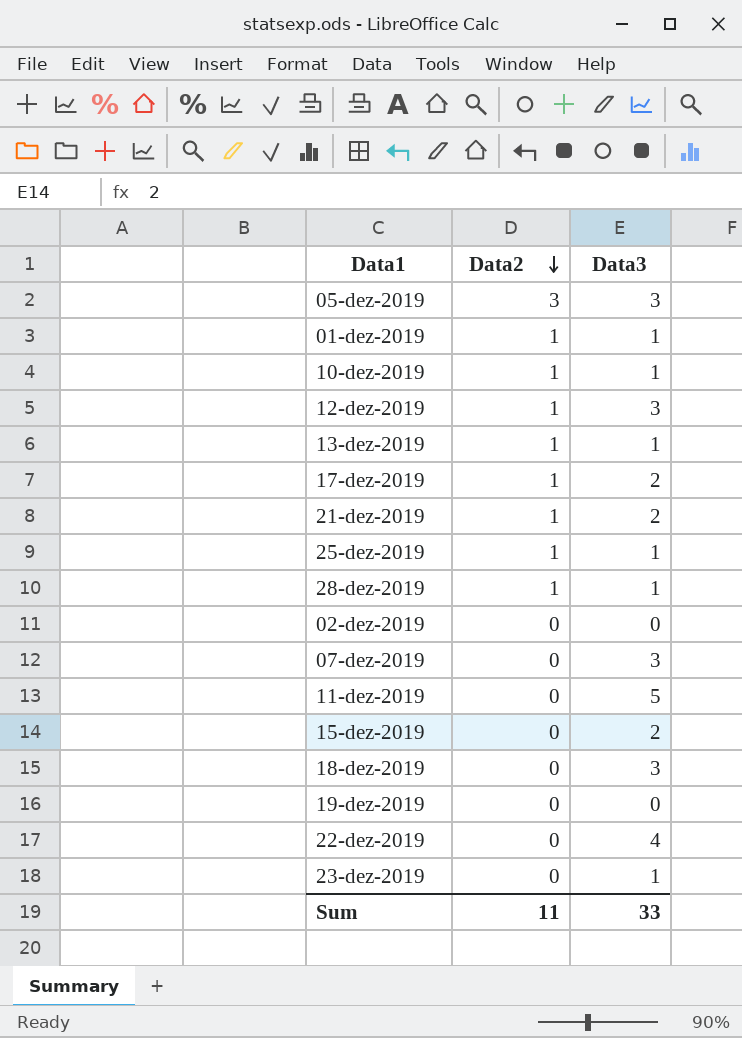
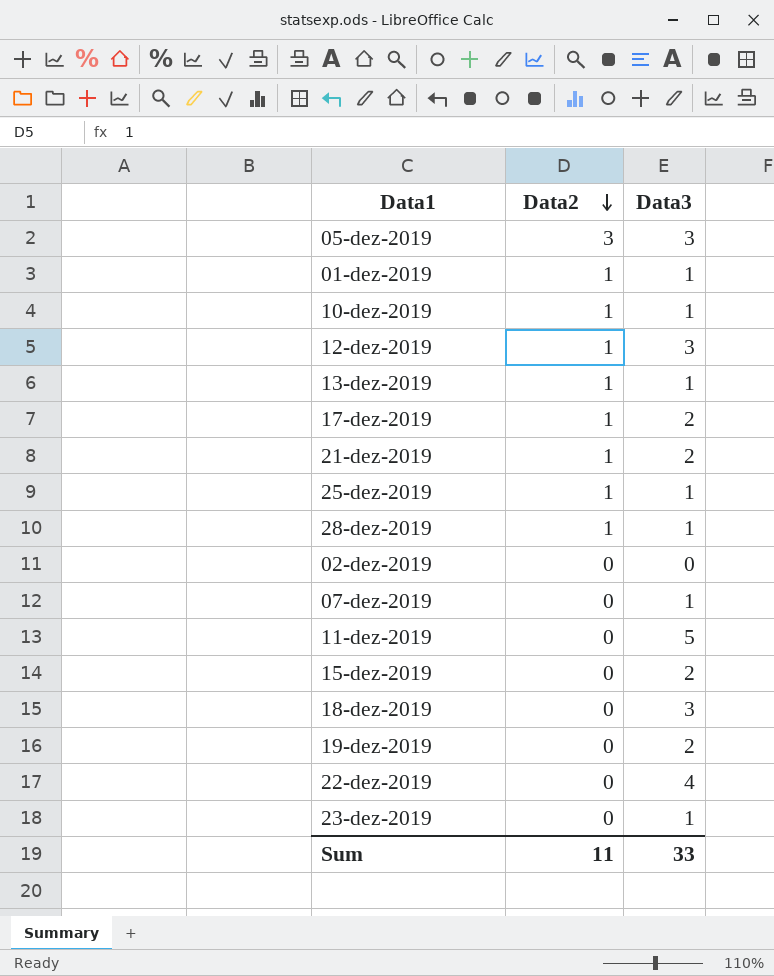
07-dez-2019 | Data3: 3 -> 1
19-dez-2019 | Data3: 0 -> 2

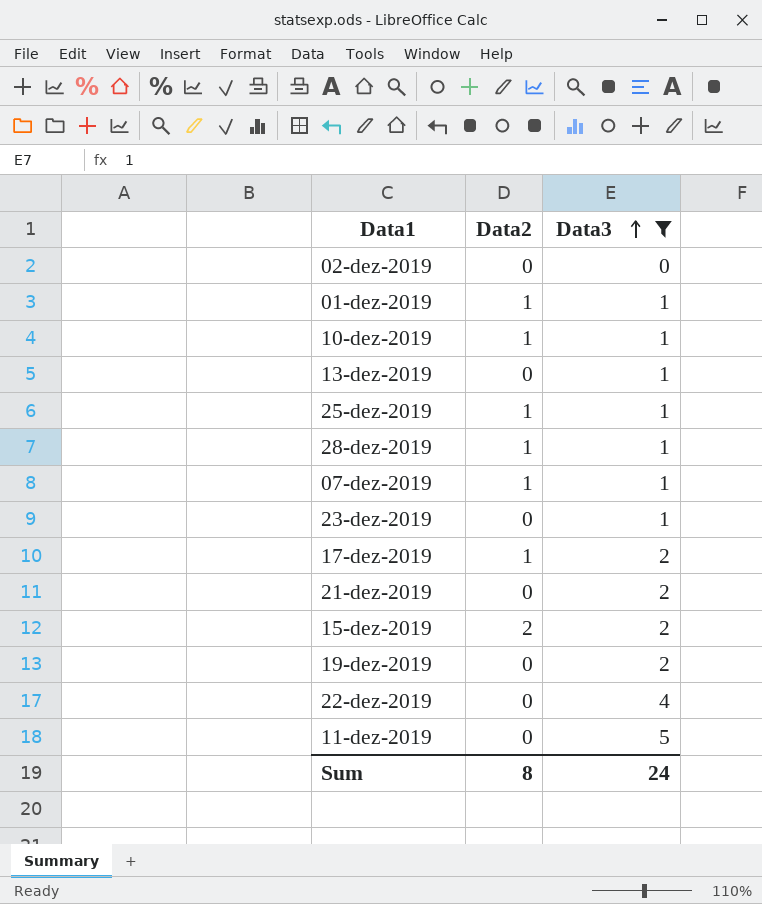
filter: none -> Data3 != 3
row order: Data2 descending -> Data3 ascending
13-dez-2019 | Data2: 1 -> 0
07-dez-2019 | Data2: 0 -> 1
21-dez-2019 | Data2: 1 -> 0
15-dez-2019 | Data2: 0 -> 2
Sum | Data2: 11 -> 8
Sum | Data3: 33 -> 24

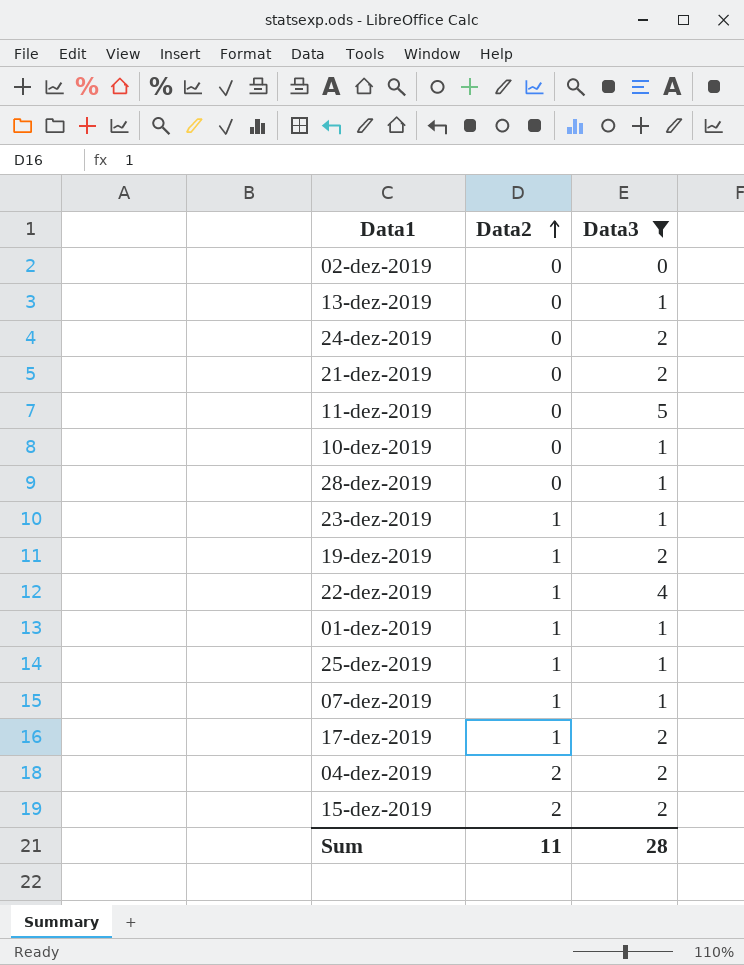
row order: Data3 ascending -> Data2 ascending
row 24-dez-2019: none -> 0 | 2
10-dez-2019 | Data2: 1 -> 0
28-dez-2019 | Data2: 1 -> 0
23-dez-2019 | Data2: 0 -> 1
19-dez-2019 | Data2: 0 -> 1
22-dez-2019 | Data2: 0 -> 1
row 04-dez-2019: none -> 2 | 2
Sum | Data2: 8 -> 11
Sum | Data3: 24 -> 28

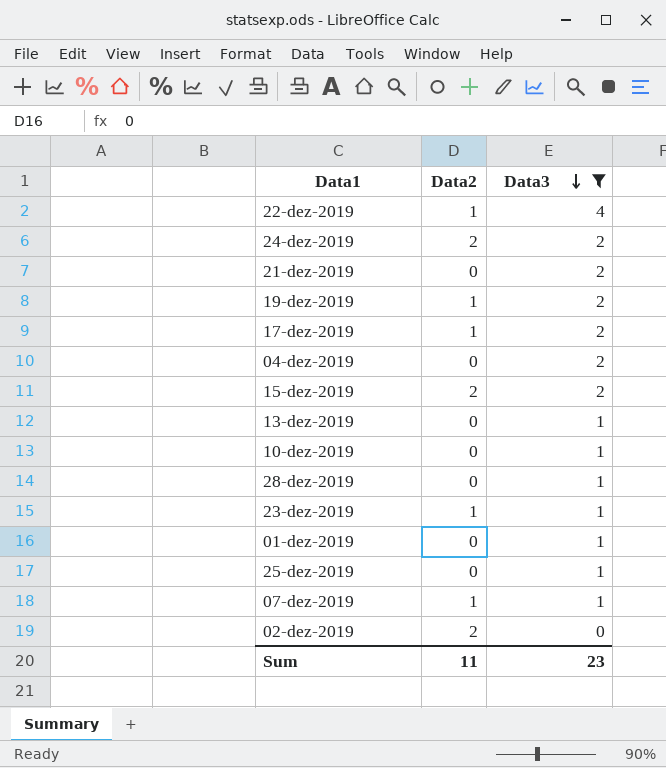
row order: Data2 ascending -> Data3 descending
row 11-dez-2019: 0 | 5 -> none
24-dez-2019 | Data2: 0 -> 2
04-dez-2019 | Data2: 2 -> 0
01-dez-2019 | Data2: 1 -> 0
25-dez-2019 | Data2: 1 -> 0
02-dez-2019 | Data2: 0 -> 2
Sum | Data3: 28 -> 23

